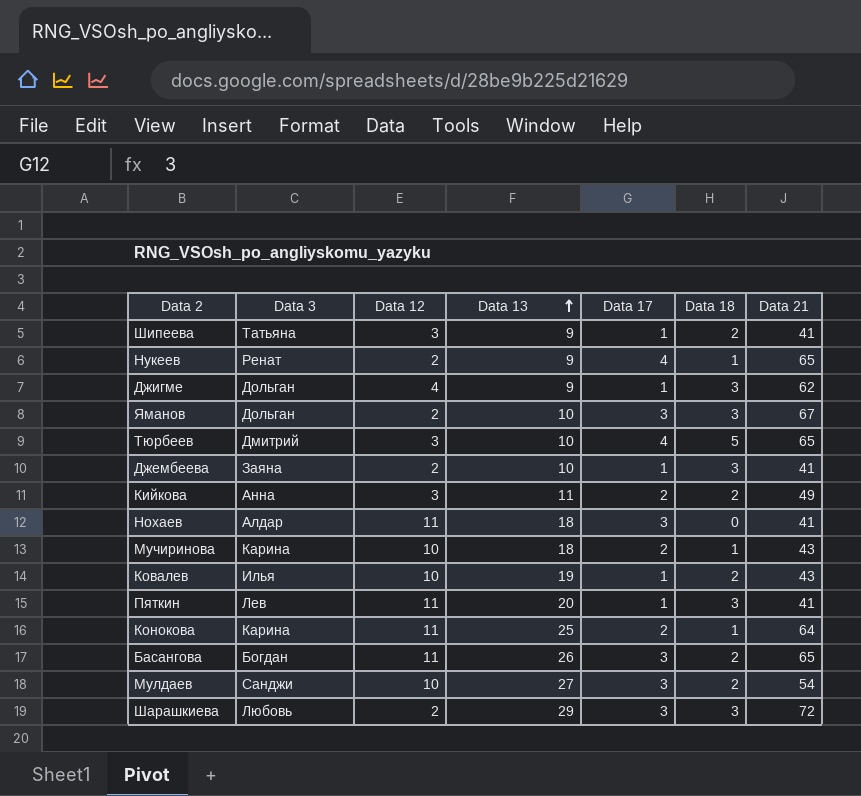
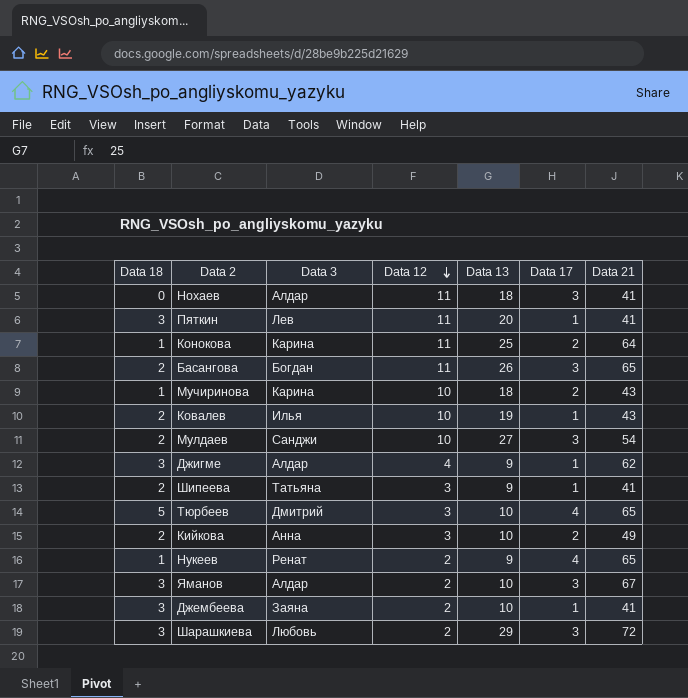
row order: Data 13 ascending -> Data 12 descending
column Data 18 | position: 6 -> 1
Джигме | Data 3: Дольган -> Алдар
Кийкова | Data 13: 11 -> 10
Яманов | Data 3: Дольган -> Алдар

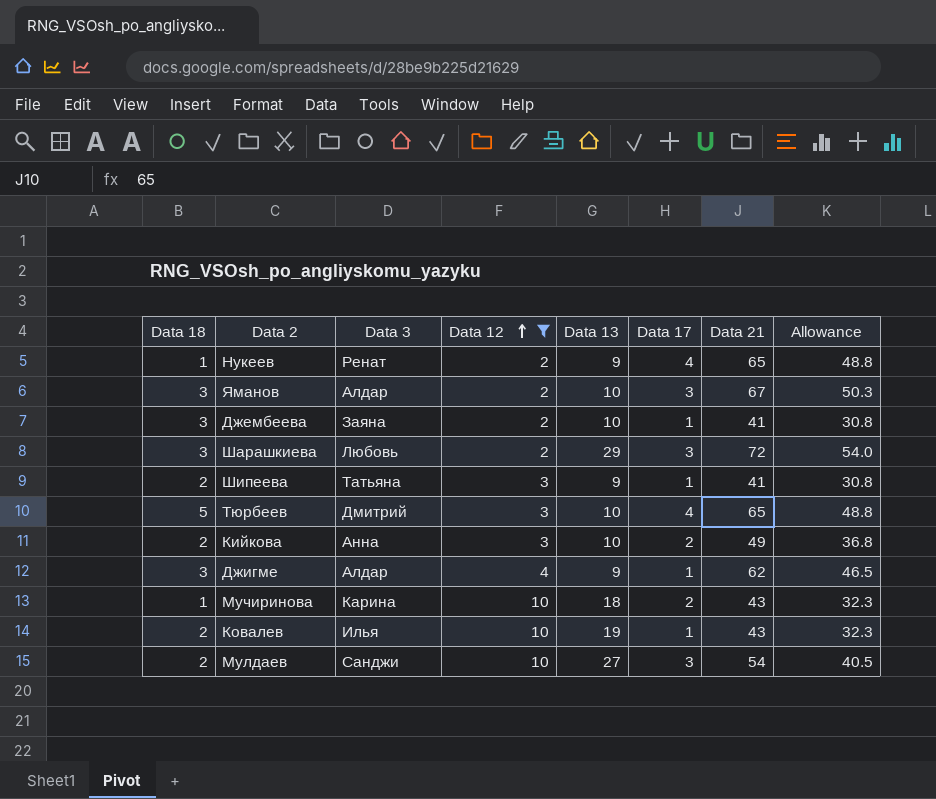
filter: none -> Data 12 != 11
row order: Data 12 descending -> Data 12 ascending
column Allowance | formula: none -> [Data 21] * 0.75

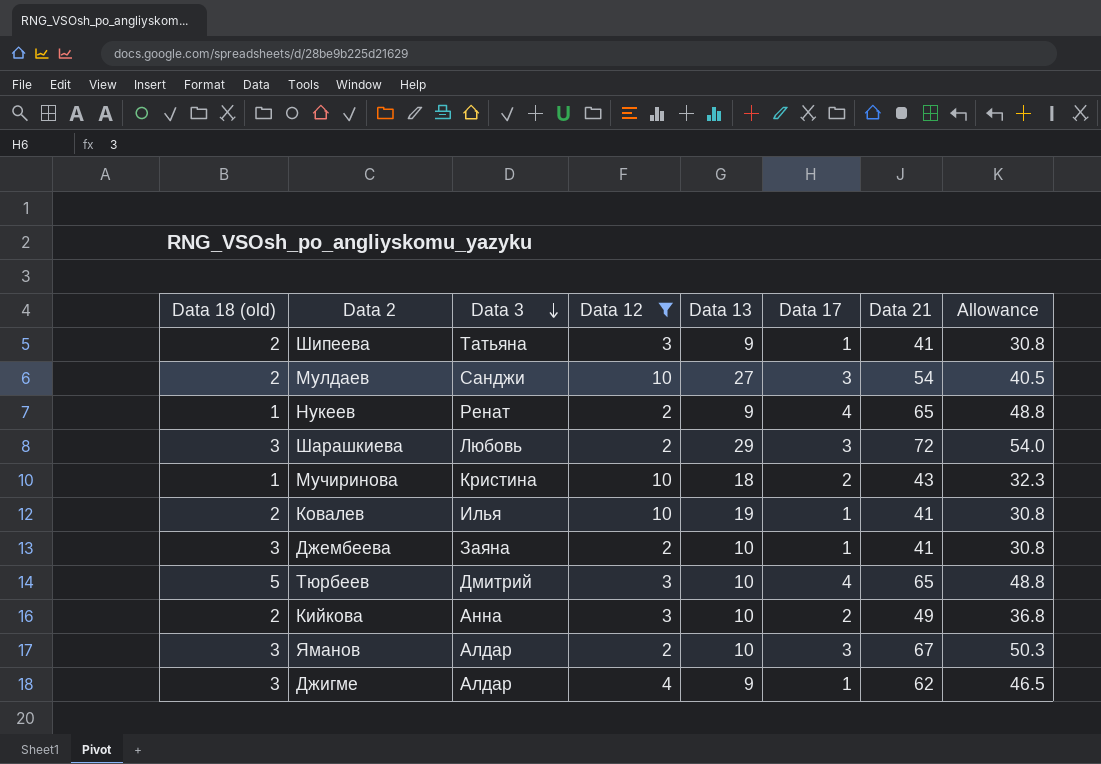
row order: Data 12 ascending -> Data 3 descending
column name: Data 18 -> Data 18 (old)
Мучиринова | Data 3: Карина -> Кристина
Ковалев | Data 21: 43 -> 41
Ковалев | Allowance: 32.3 -> 30.8

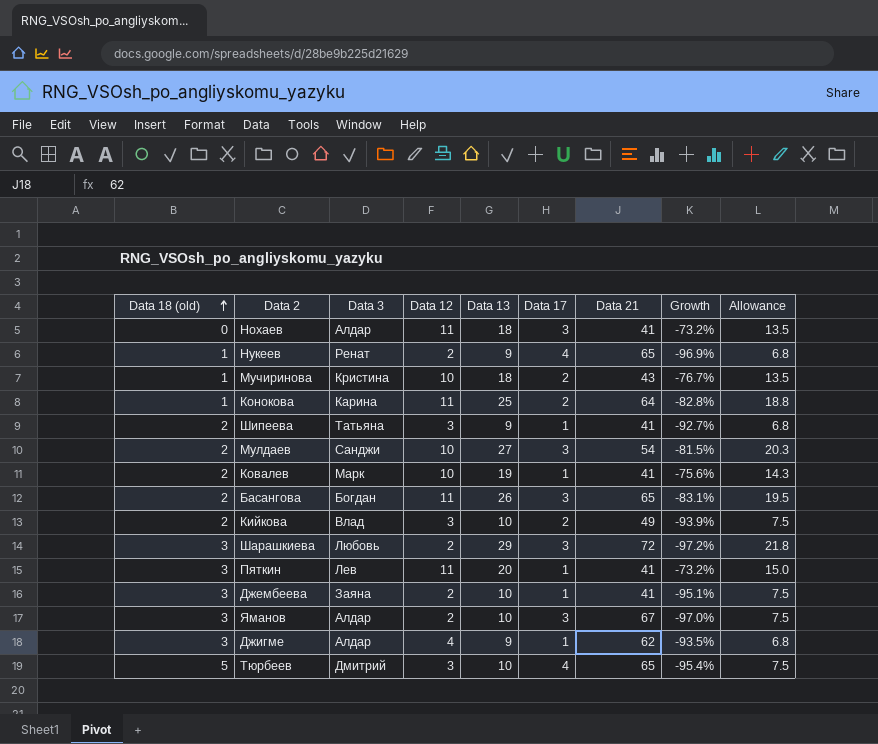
filter: Data 12 != 11 -> none
row order: Data 3 descending -> Data 18 (old) ascending
column Growth | formula: none -> ([Data 12] - [Data 21]) / [Data 21]
column Allowance | formula: [Data 21] * 0.75 -> [Data 13] * 0.75
Ковалев | Data 3: Илья -> Марк
Кийкова | Data 3: Анна -> Влад

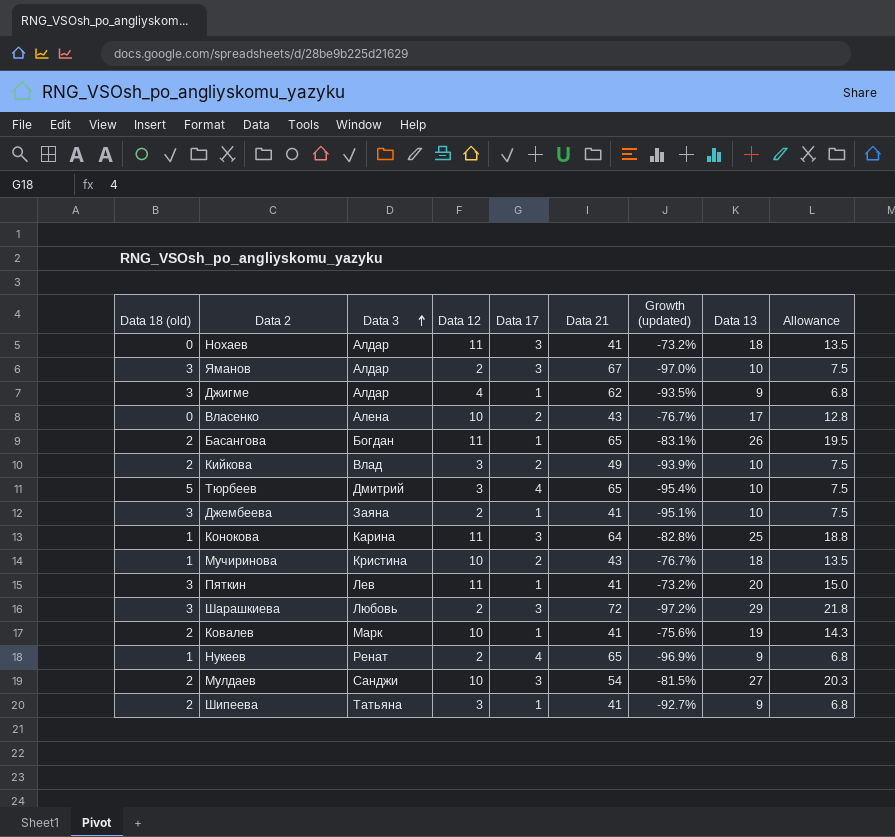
row order: Data 18 (old) ascending -> Data 3 ascending
column name: Growth -> Growth (updated)
column Data 13 | position: 5 -> 8
row Власенко: none -> 0 | Алена | 10 | 2 | 43 | -76.7% | 17 | 12.8
Басангова | Data 17: 3 -> 1
Конокова | Data 17: 2 -> 3

